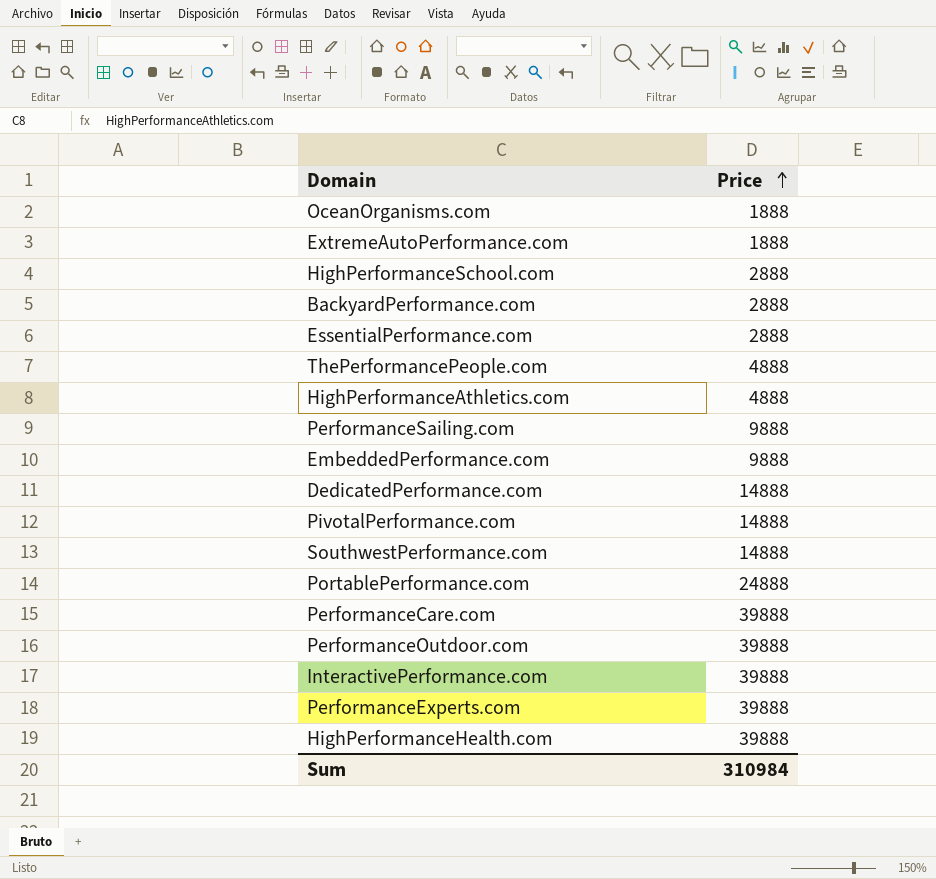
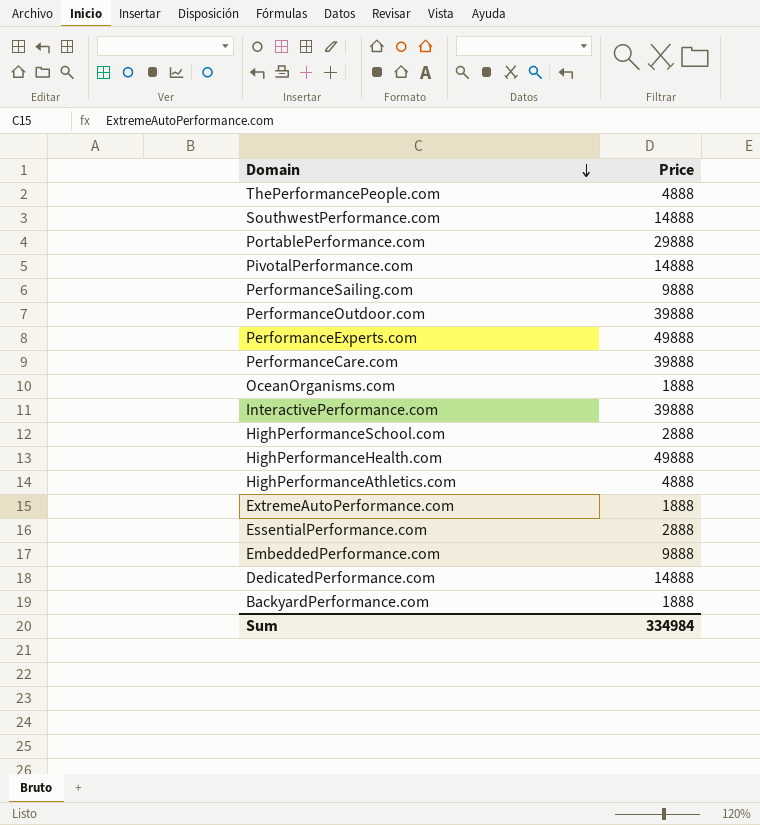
row order: Price ascending -> Domain descending
PortablePerformance.com | Price: 24888 -> 29888
PerformanceExperts.com | Price: 39888 -> 49888
HighPerformanceHealth.com | Price: 39888 -> 49888
BackyardPerformance.com | Price: 2888 -> 1888
Sum | Price: 310984 -> 334984

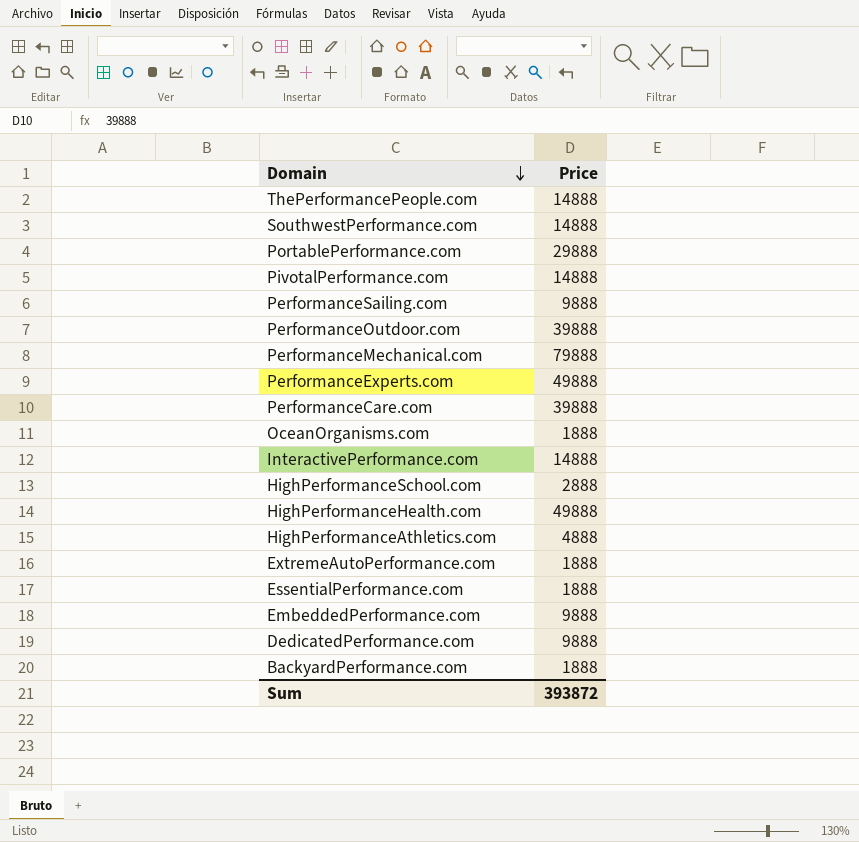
ThePerformancePeople.com | Price: 4888 -> 14888
row PerformanceMechanical.com: none -> 79888
InteractivePerformance.com | Price: 39888 -> 14888
EssentialPerformance.com | Price: 2888 -> 1888
DedicatedPerformance.com | Price: 14888 -> 9888
Sum | Price: 334984 -> 393872

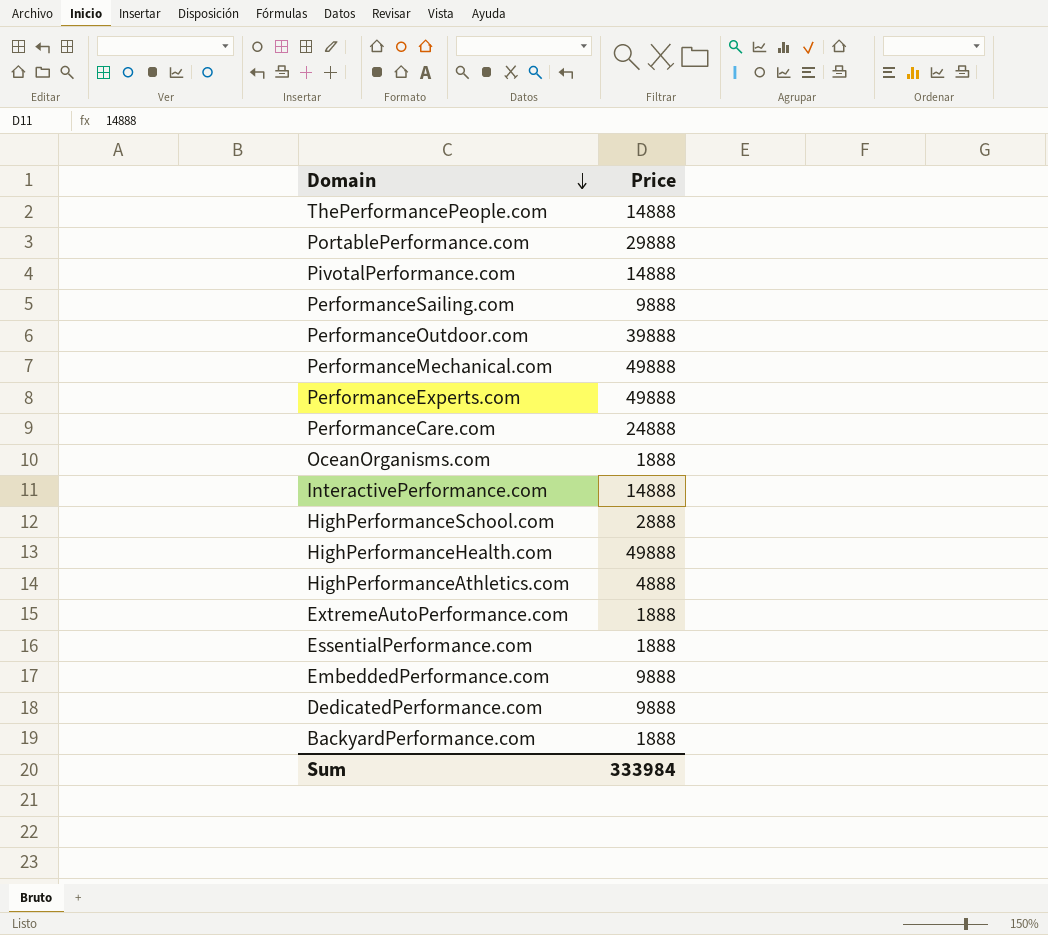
row SouthwestPerformance.com: 14888 -> none
PerformanceMechanical.com | Price: 79888 -> 49888
PerformanceCare.com | Price: 39888 -> 24888
Sum | Price: 393872 -> 333984

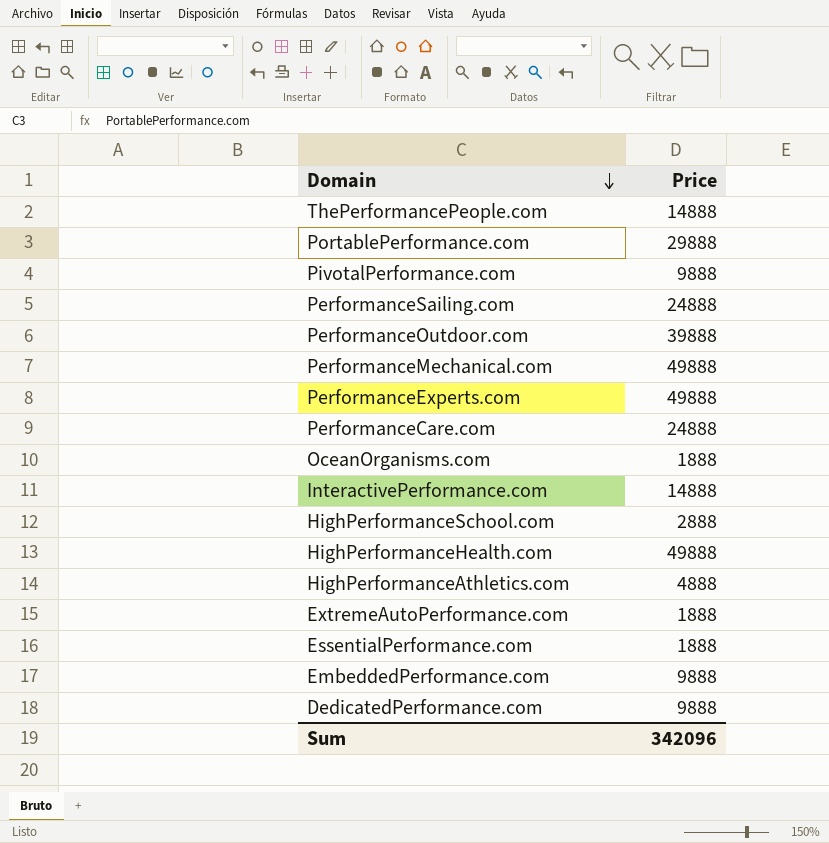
row BackyardPerformance.com: 1888 -> none
PivotalPerformance.com | Price: 14888 -> 9888
PerformanceSailing.com | Price: 9888 -> 24888
Sum | Price: 333984 -> 342096

